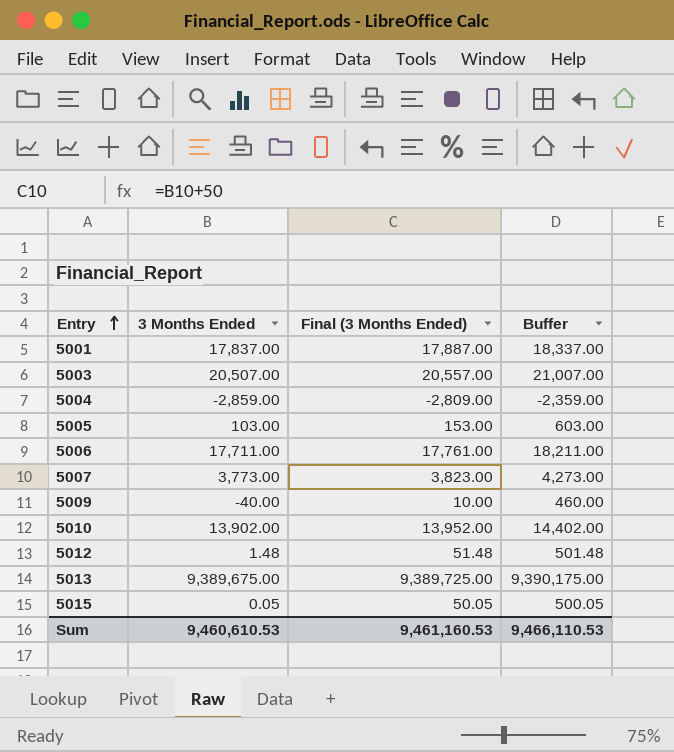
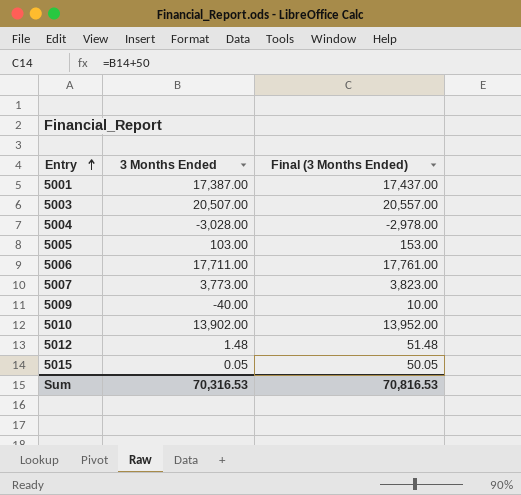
column Buffer | formula: [3 Months Ended] + 500 -> none
row 5013: 9,389,675.00 | 9,389,725.00 | 9,390,175.00 -> none
5001 | 3 Months Ended: 17,837.00 -> 17,387.00
5001 | Final (3 Months Ended): 17,887.00 -> 17,437.00
5004 | 3 Months Ended: -2,859.00 -> -3,028.00
5004 | Final (3 Months Ended): -2,809.00 -> -2,978.00
Sum | 3 Months Ended: 9,460,610.53 -> 70,316.53
Sum | Final (3 Months Ended): 9,461,160.53 -> 70,816.53

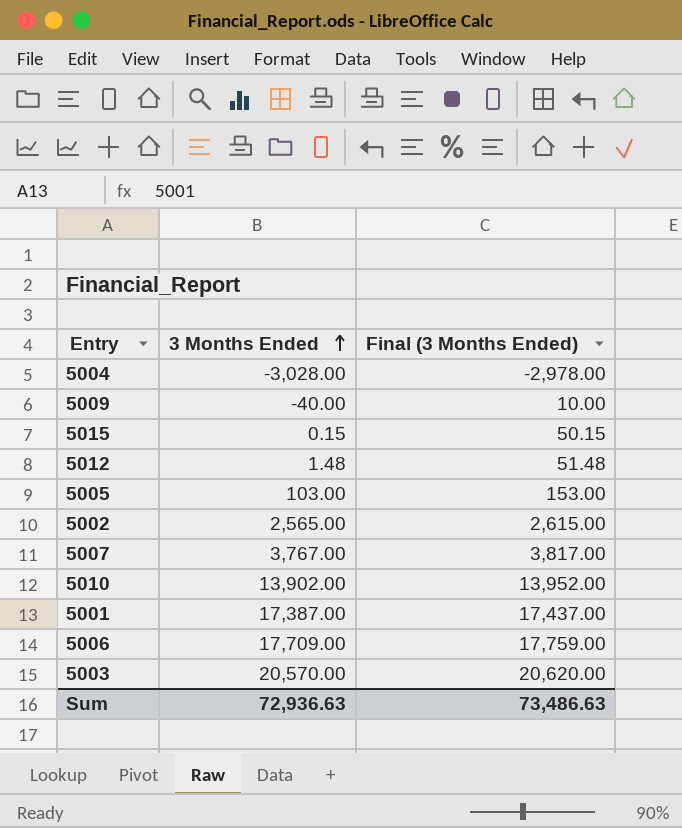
row order: Entry ascending -> 3 Months Ended ascending
5015 | 3 Months Ended: 0.05 -> 0.15
5015 | Final (3 Months Ended): 50.05 -> 50.15
row 5002: none -> 2,565.00 | 2,615.00
5007 | 3 Months Ended: 3,773.00 -> 3,767.00
5007 | Final (3 Months Ended): 3,823.00 -> 3,817.00
5006 | 3 Months Ended: 17,711.00 -> 17,709.00
5006 | Final (3 Months Ended): 17,761.00 -> 17,759.00
5003 | 3 Months Ended: 20,507.00 -> 20,570.00
5003 | Final (3 Months Ended): 20,557.00 -> 20,620.00
Sum | 3 Months Ended: 70,316.53 -> 72,936.63
Sum | Final (3 Months Ended): 70,816.53 -> 73,486.63

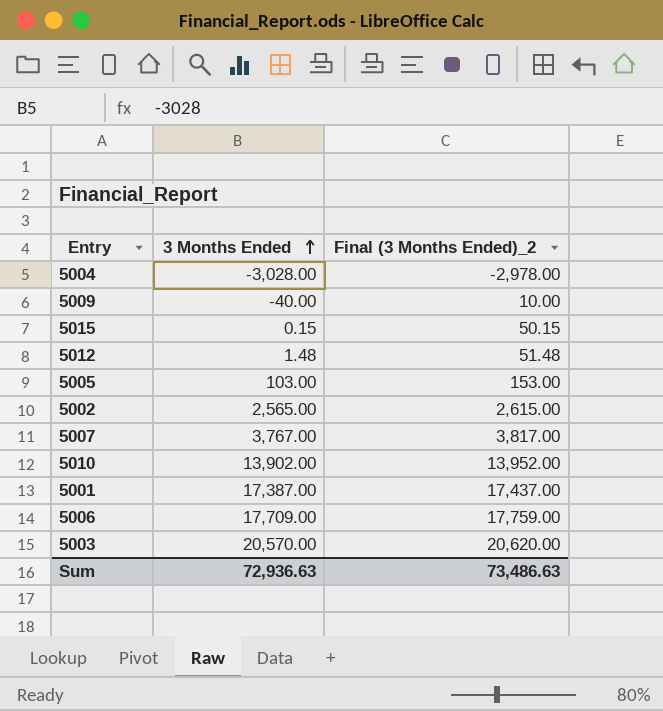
column name: Final (3 Months Ended) -> Final (3 Months Ended)_2

